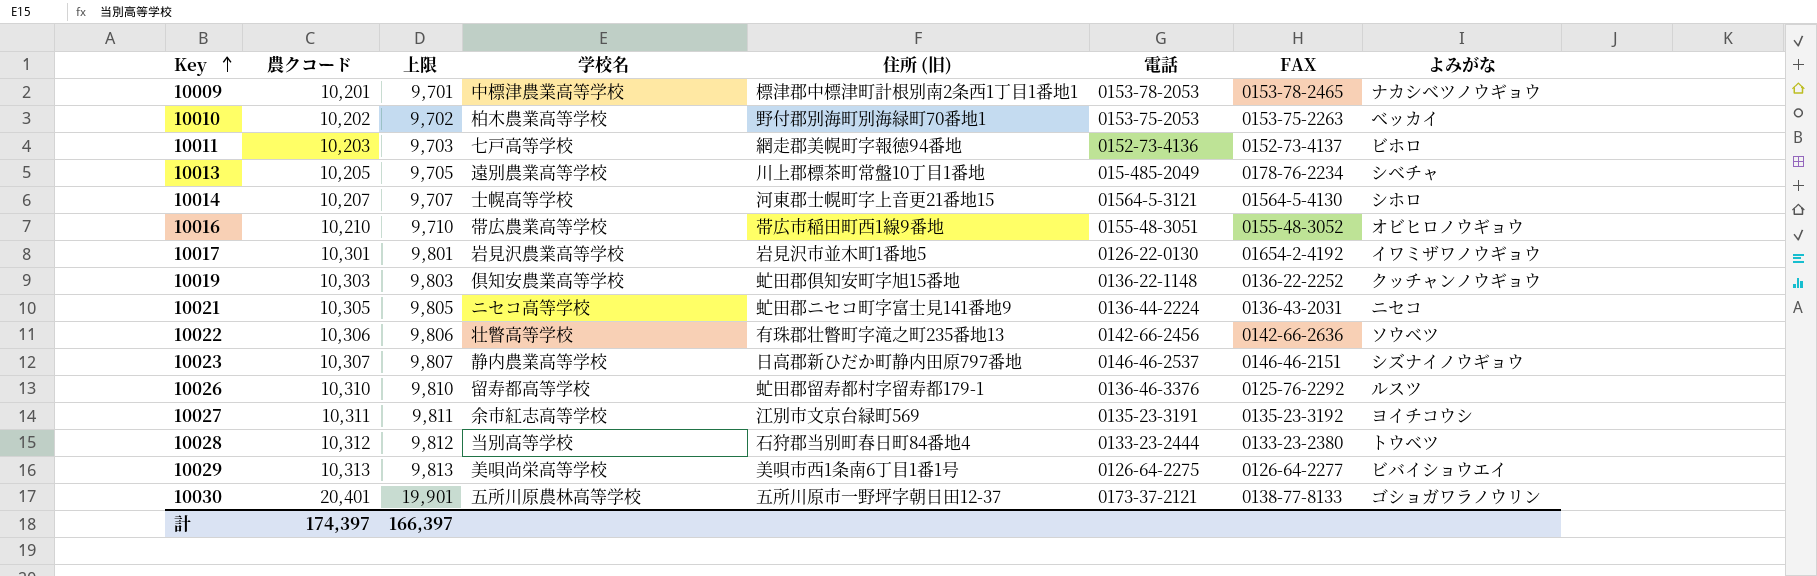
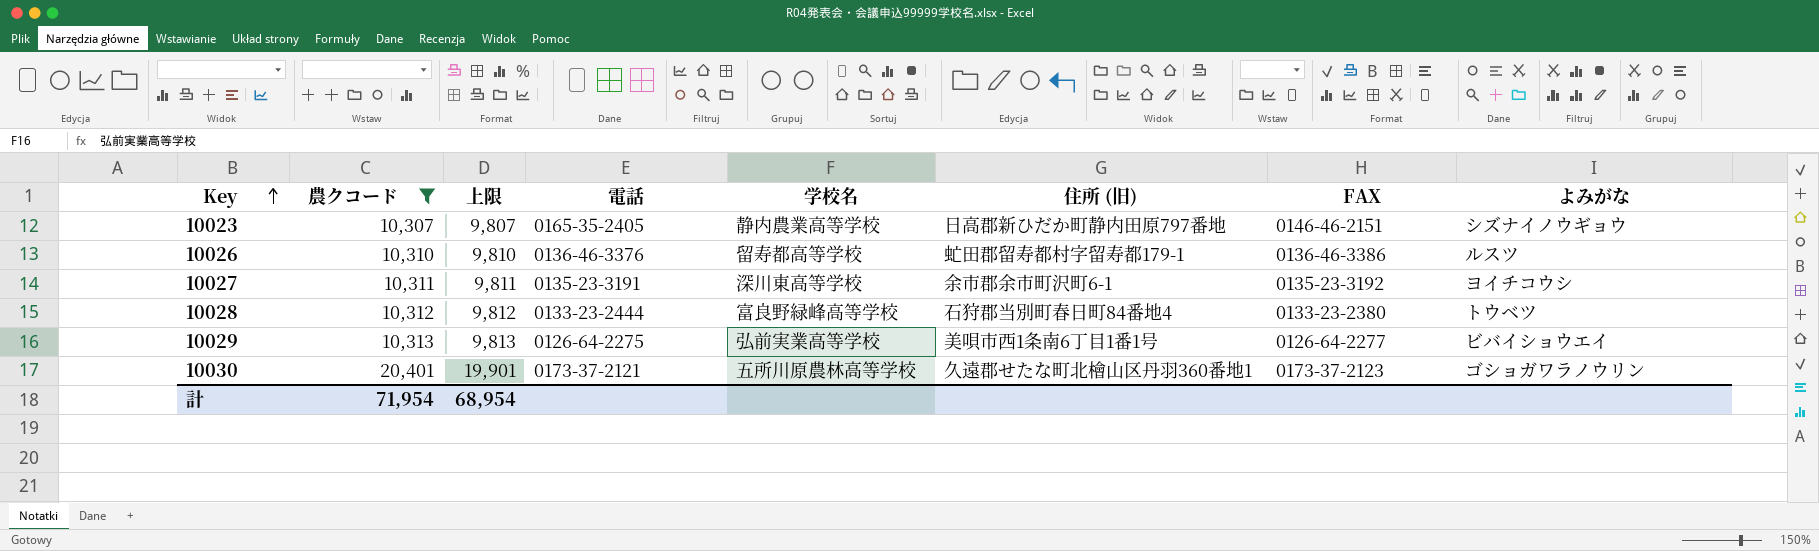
filter: none -> 農クコード >= 10,307
column 電話 | position: 6 -> 4
10023 | 電話: 0146-46-2537 -> 0165-35-2405
10026 | FAX: 0125-76-2292 -> 0136-46-3386
10027 | 学校名: 余市紅志高等学校 -> 深川東高等学校
10027 | 住所 (旧): 江別市文京台緑町569 -> 余市郡余市町沢町6-1
10028 | 学校名: 当別高等学校 -> 富良野緑峰高等学校
10029 | 学校名: 美唄尚栄高等学校 -> 弘前実業高等学校
10030 | 住所 (旧): 五所川原市一野坪字朝日田12-37 -> 久遠郡せたな町北檜山区丹羽360番地1
10030 | FAX: 0138-77-8133 -> 0173-37-2123
計 | 農クコード: 174,397 -> 71,954
計 | 上限: 166,397 -> 68,954

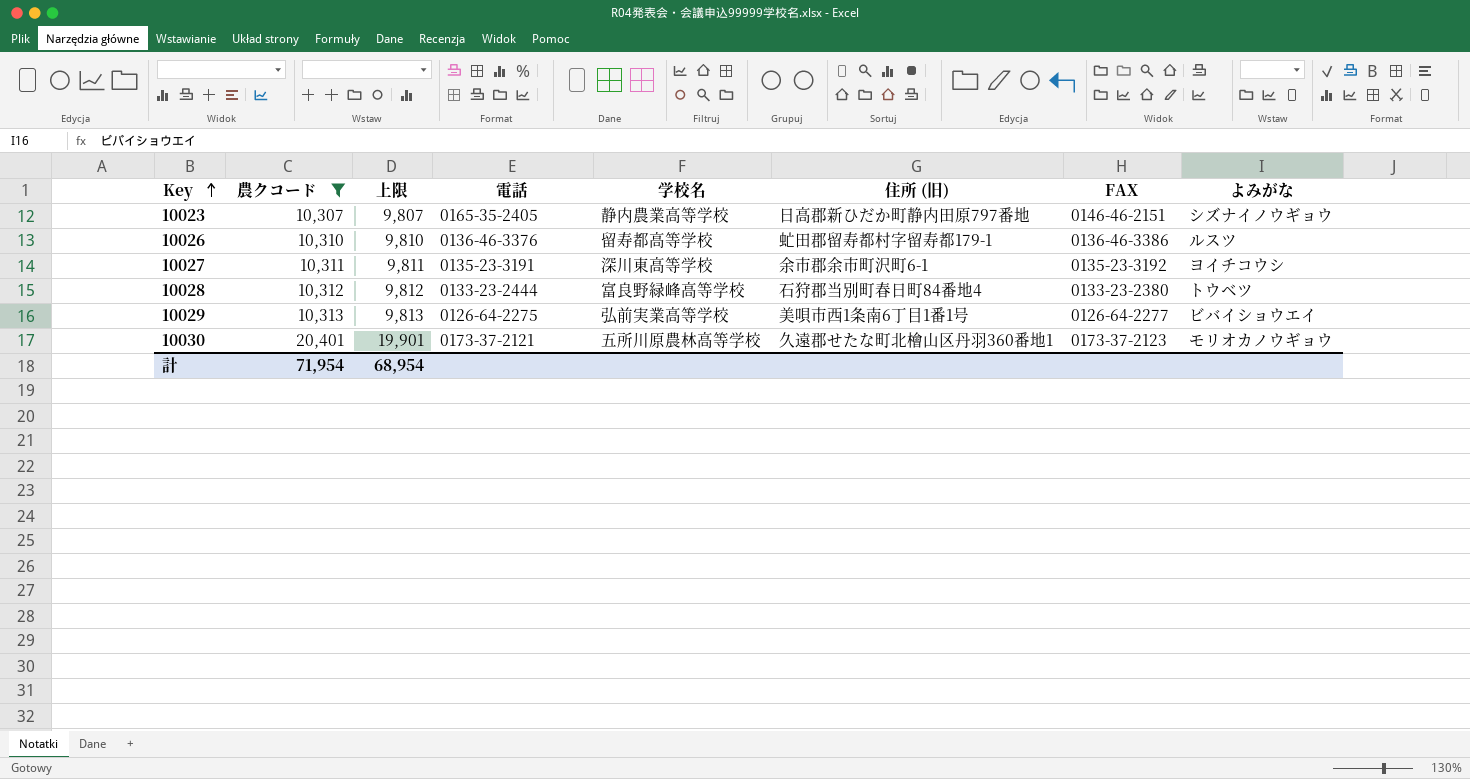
10030 | よみがな: ゴショガワラノウリン -> モリオカノウギョウ

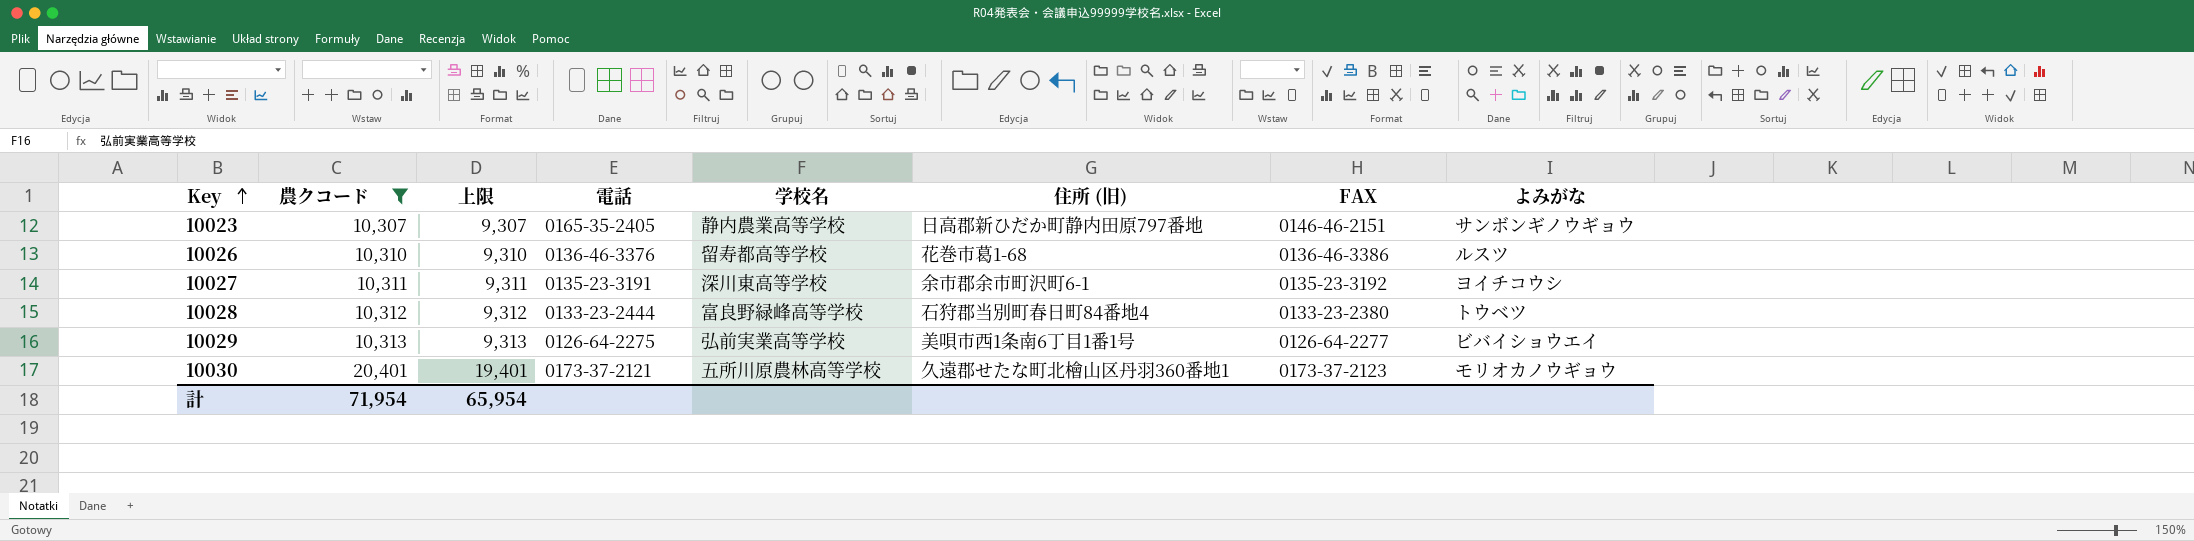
column 上限 | formula: [農クコード] - 500 -> [農クコード] - 1000
10023 | よみがな: シズナイノウギョウ -> サンボンギノウギョウ
10026 | 住所 (旧): 虻田郡留寿都村字留寿都179-1 -> 花巻市葛1-68
計 | 上限: 68,954 -> 65,954

